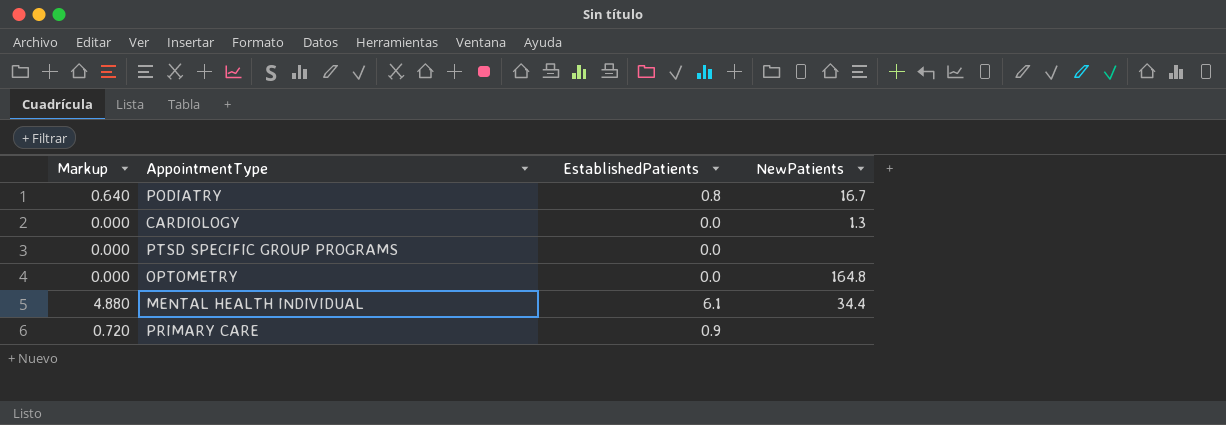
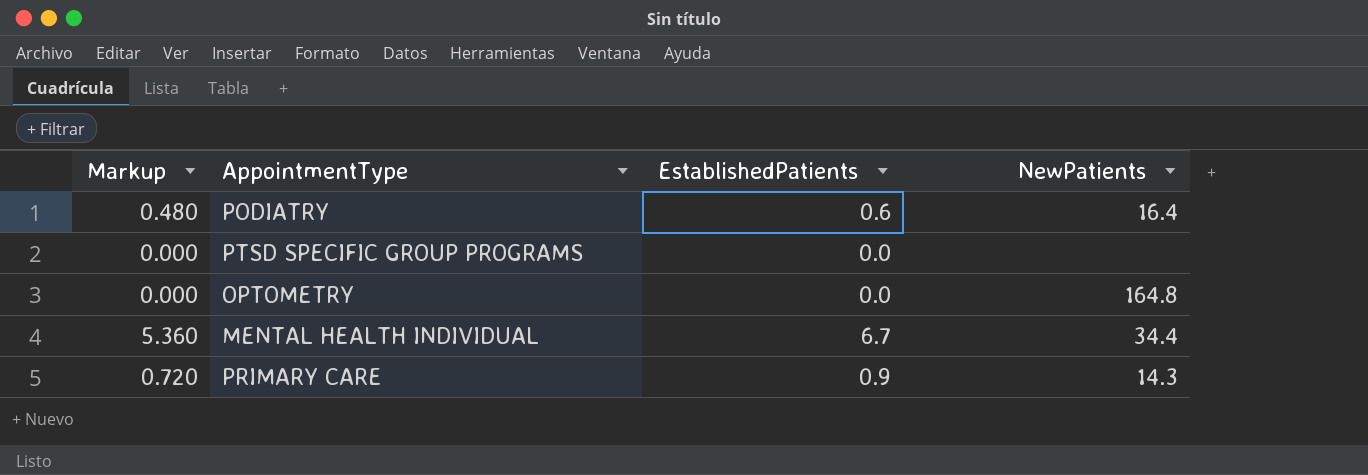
row CARDIOLOGY: 0.000 | 0.0 | 1.3 -> none
PODIATRY | Markup: 0.640 -> 0.480
PODIATRY | EstablishedPatients: 0.8 -> 0.6
PODIATRY | NewPatients: 16.7 -> 16.4
MENTAL HEALTH INDIVIDUAL | Markup: 4.880 -> 5.360
MENTAL HEALTH INDIVIDUAL | EstablishedPatients: 6.1 -> 6.7
PRIMARY CARE | NewPatients: none -> 14.3

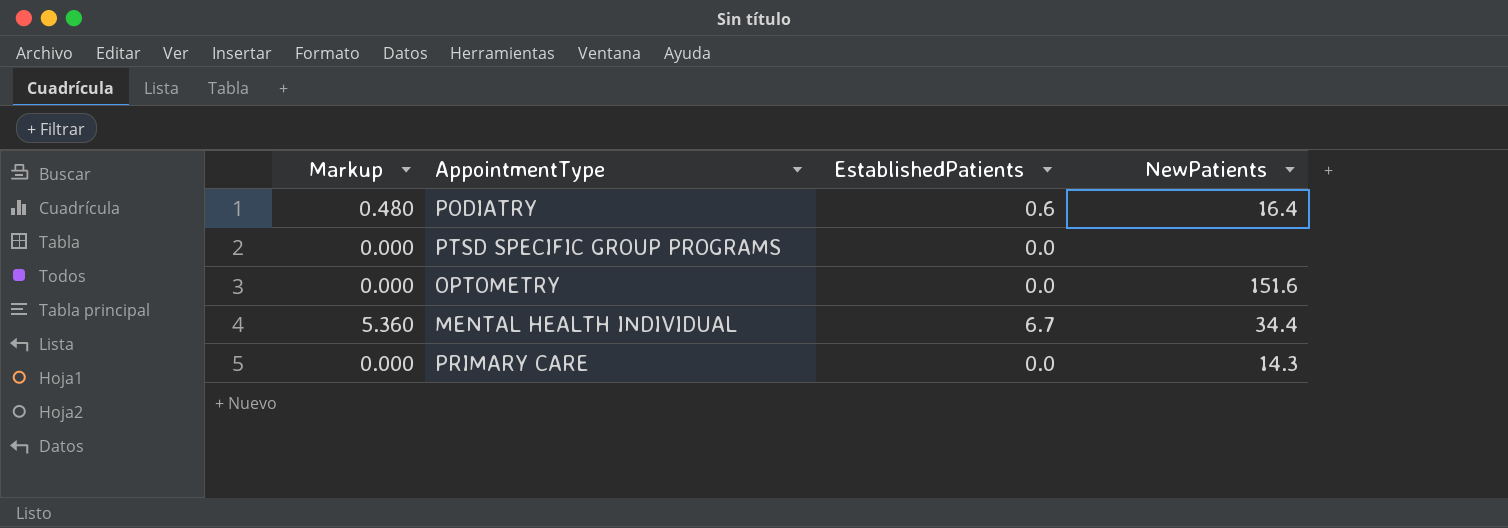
OPTOMETRY | NewPatients: 164.8 -> 151.6
PRIMARY CARE | Markup: 0.720 -> 0.000
PRIMARY CARE | EstablishedPatients: 0.9 -> 0.0

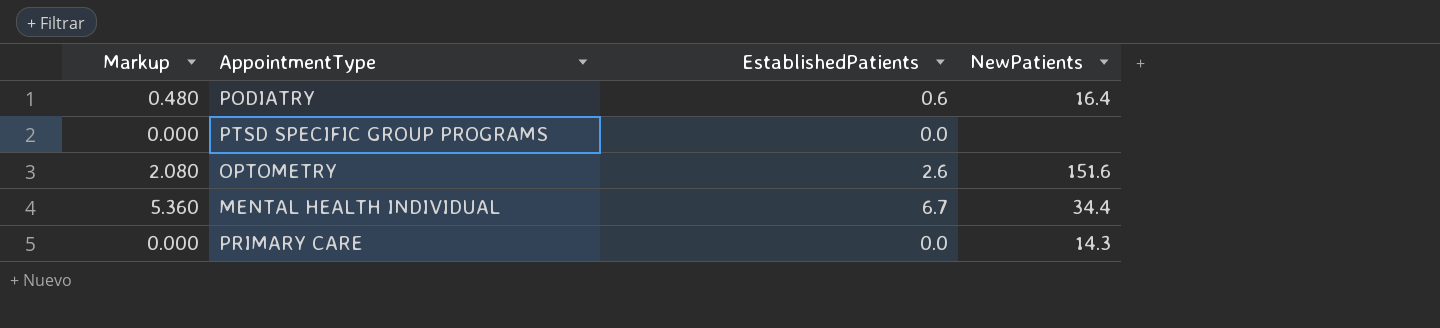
OPTOMETRY | Markup: 0.000 -> 2.080
OPTOMETRY | EstablishedPatients: 0.0 -> 2.6

